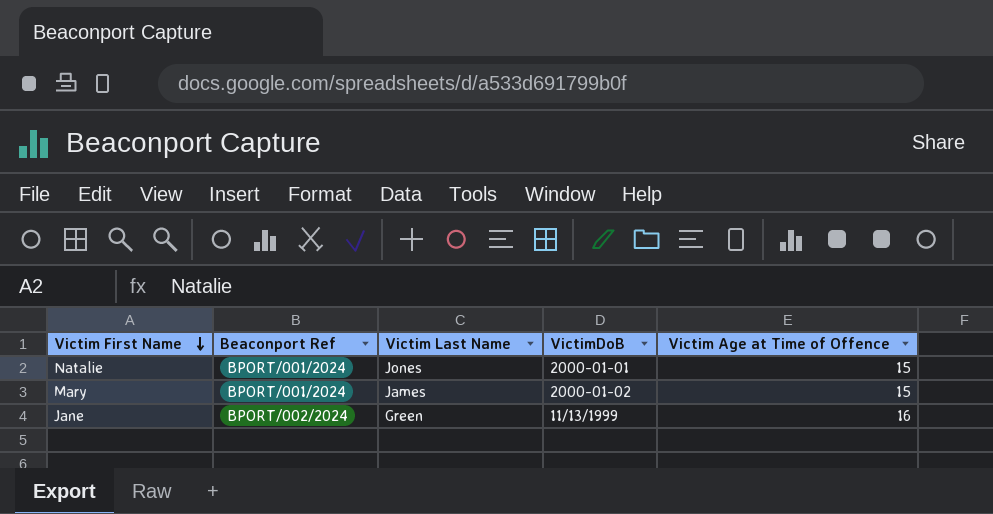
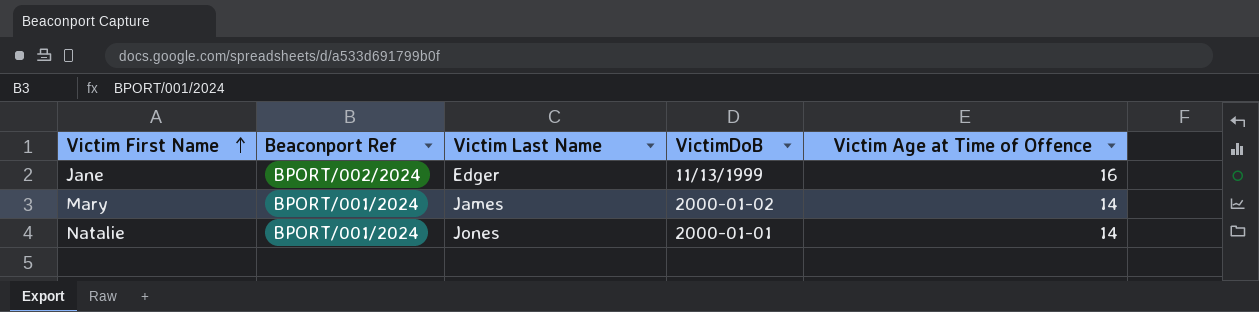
row order: Victim First Name descending -> Victim First Name ascending
Jane | Victim Last Name: Green -> Edger
Mary | Victim Age at Time of Offence: 15 -> 14
Natalie | Victim Age at Time of Offence: 15 -> 14

